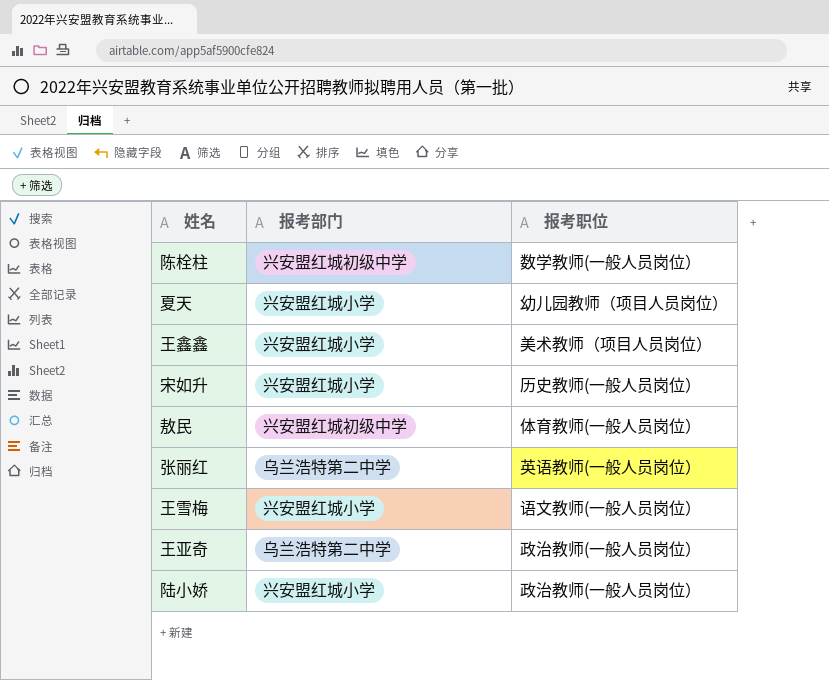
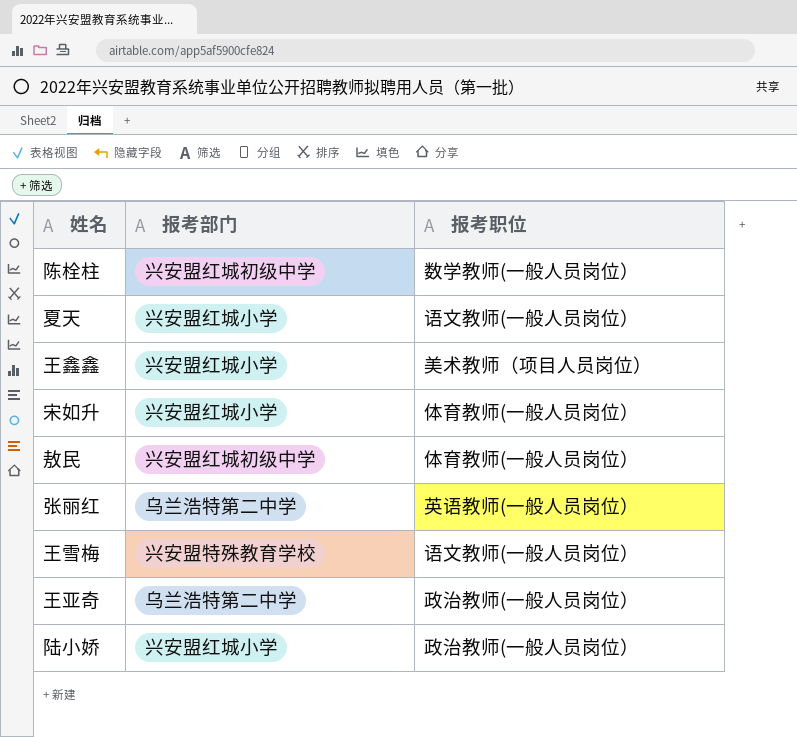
夏天 | 报考职位: 幼儿园教师（项目人员岗位） -> 语文教师(一般人员岗位）
宋如升 | 报考职位: 历史教师(一般人员岗位） -> 体育教师(一般人员岗位）
王雪梅 | 报考部门: 兴安盟红城小学 -> 兴安盟特殊教育学校

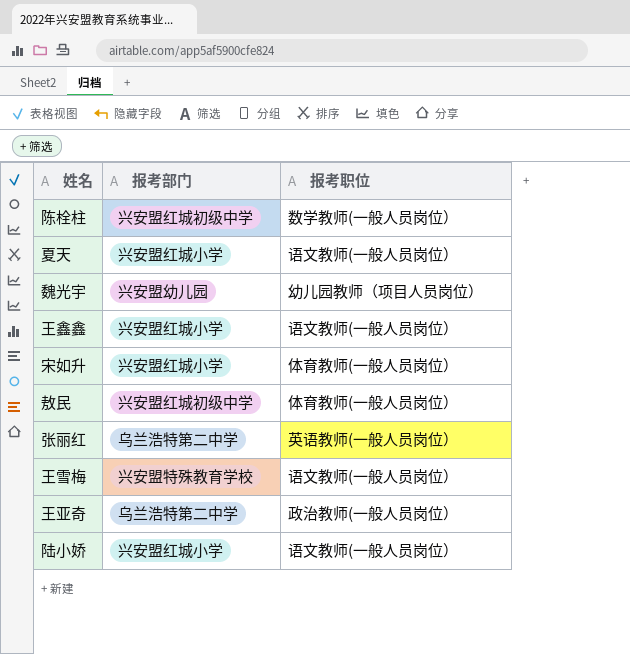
row 魏光宇: none -> 兴安盟幼儿园 | 幼儿园教师（项目人员岗位）
王鑫鑫 | 报考职位: 美术教师（项目人员岗位） -> 语文教师(一般人员岗位）
陆小娇 | 报考职位: 政治教师(一般人员岗位） -> 语文教师(一般人员岗位）

